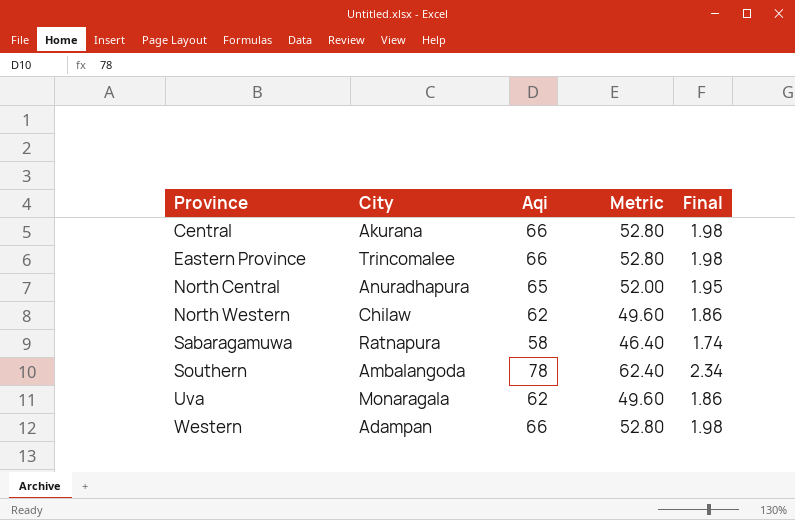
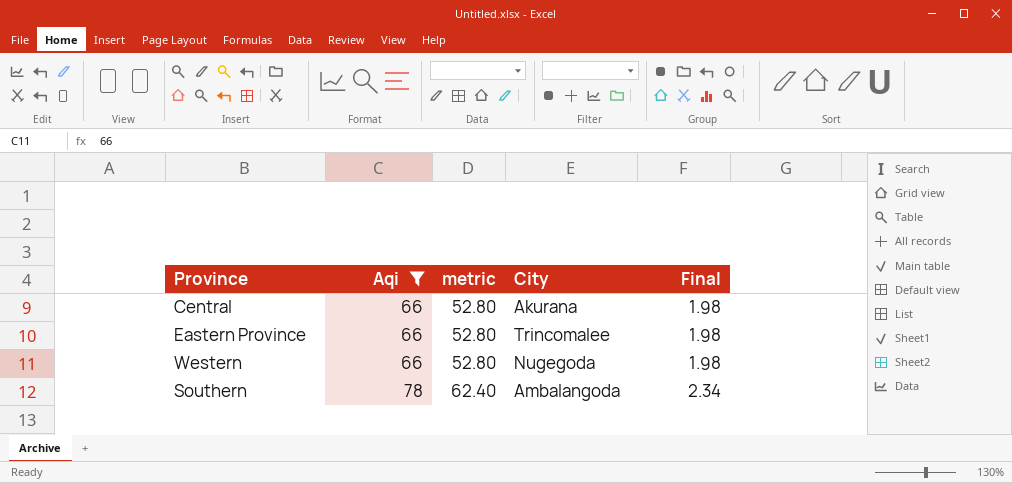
filter: none -> Aqi >= 66
row order: Province ascending -> Aqi ascending
column name: Metric -> metric
column City | position: 2 -> 4
Western | City: Adampan -> Nugegoda

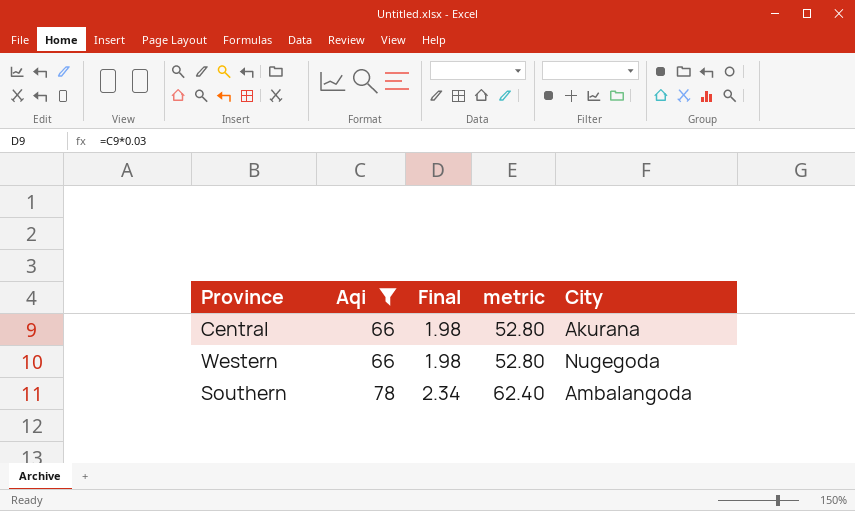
column Final | position: 5 -> 3
row Eastern Province: 66 | 52.80 | Trincomalee | 1.98 -> none

